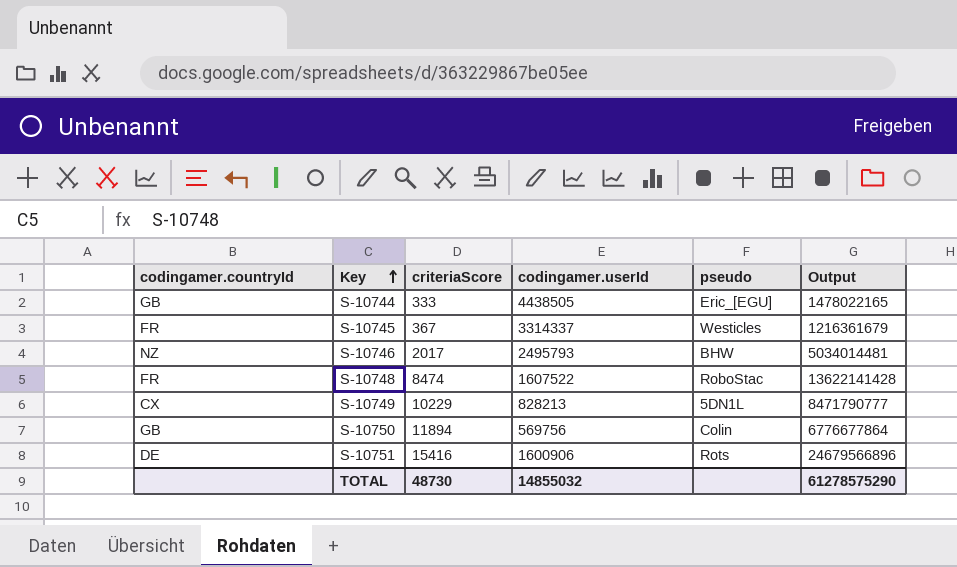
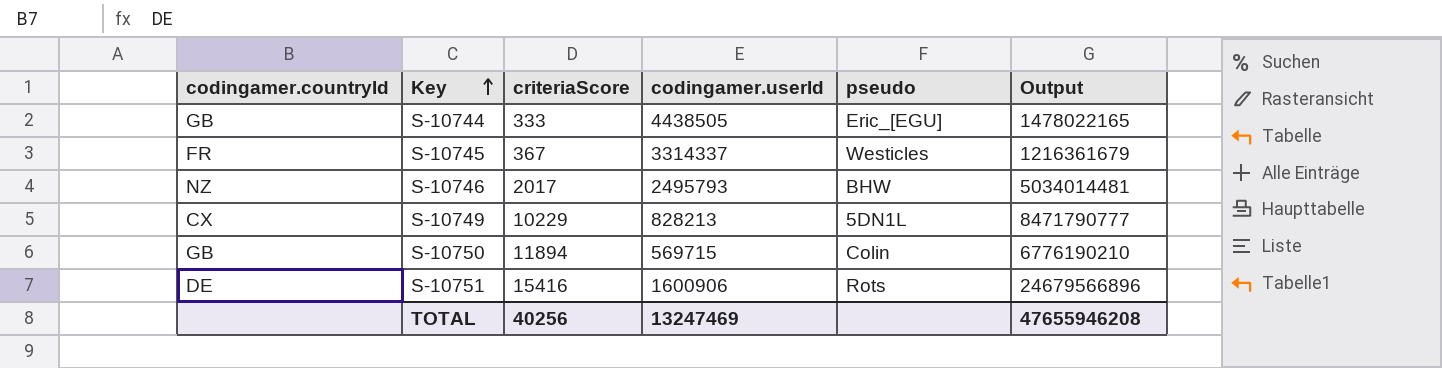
row S-10748: FR | 8474 | 1607522 | RoboStac | 13622141428 -> none
S-10750 | codingamer.userId: 569756 -> 569715
S-10750 | Output: 6776677864 -> 6776190210
TOTAL | criteriaScore: 48730 -> 40256
TOTAL | codingamer.userId: 14855032 -> 13247469
TOTAL | Output: 61278575290 -> 47655946208

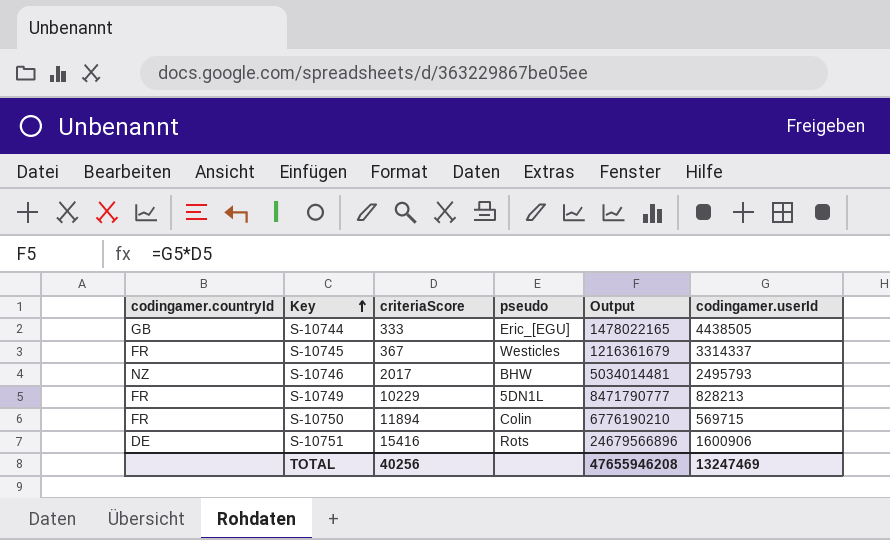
column codingamer.userId | position: 4 -> 6
S-10749 | codingamer.countryId: CX -> FR
S-10750 | codingamer.countryId: GB -> FR

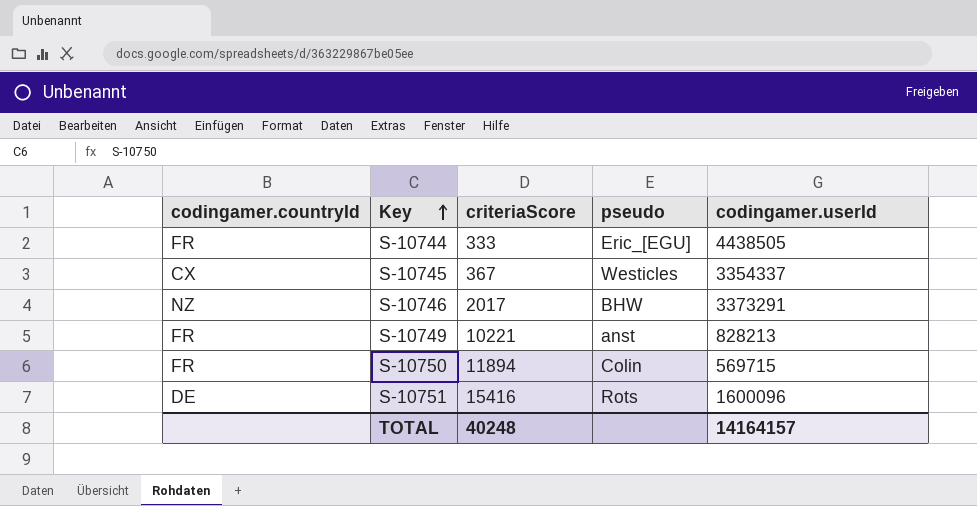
column Output | formula: [criteriaScore] * [codingamer.userId] -> none
S-10744 | codingamer.countryId: GB -> FR
S-10745 | codingamer.countryId: FR -> CX
S-10745 | codingamer.userId: 3314337 -> 3354337
S-10746 | codingamer.userId: 2495793 -> 3373291
S-10749 | criteriaScore: 10229 -> 10221
S-10749 | pseudo: 5DN1L -> anst
S-10751 | codingamer.userId: 1600906 -> 1600096
TOTAL | criteriaScore: 40256 -> 40248
TOTAL | codingamer.userId: 13247469 -> 14164157

